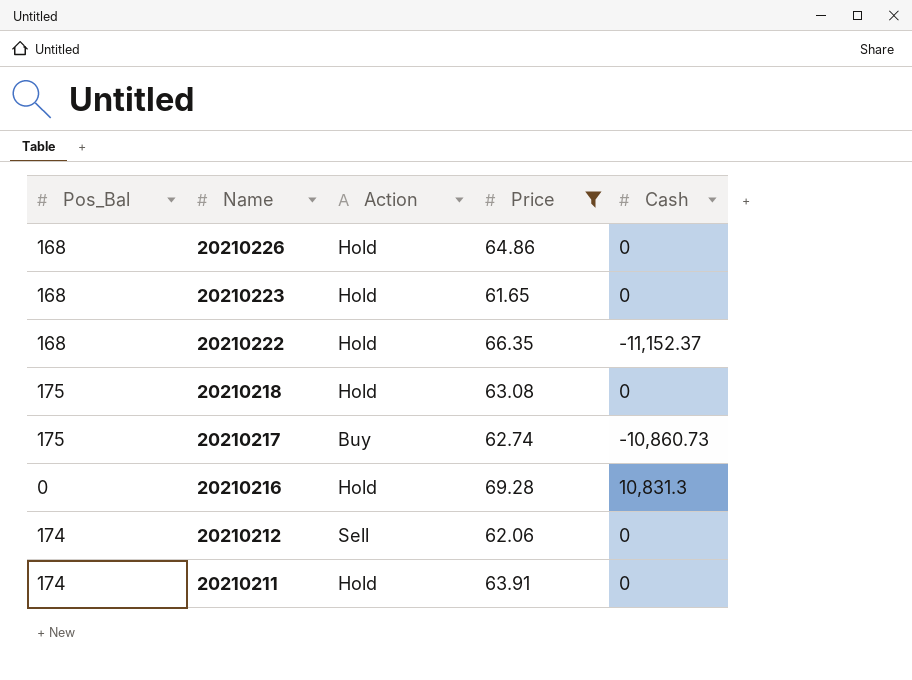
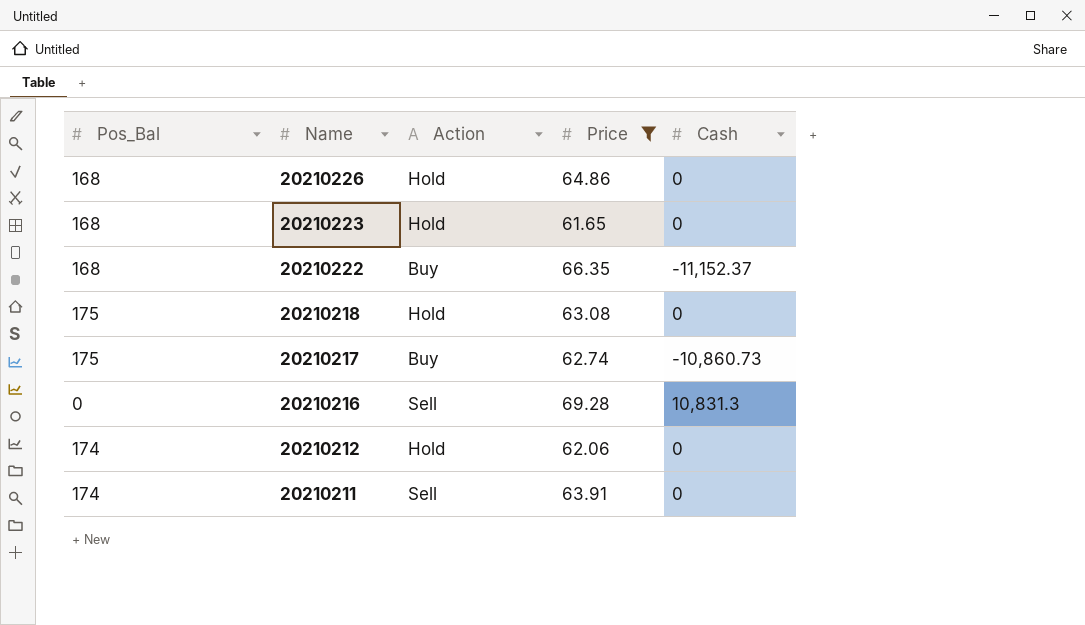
20210222 | Action: Hold -> Buy
20210216 | Action: Hold -> Sell
20210212 | Action: Sell -> Hold
20210211 | Action: Hold -> Sell

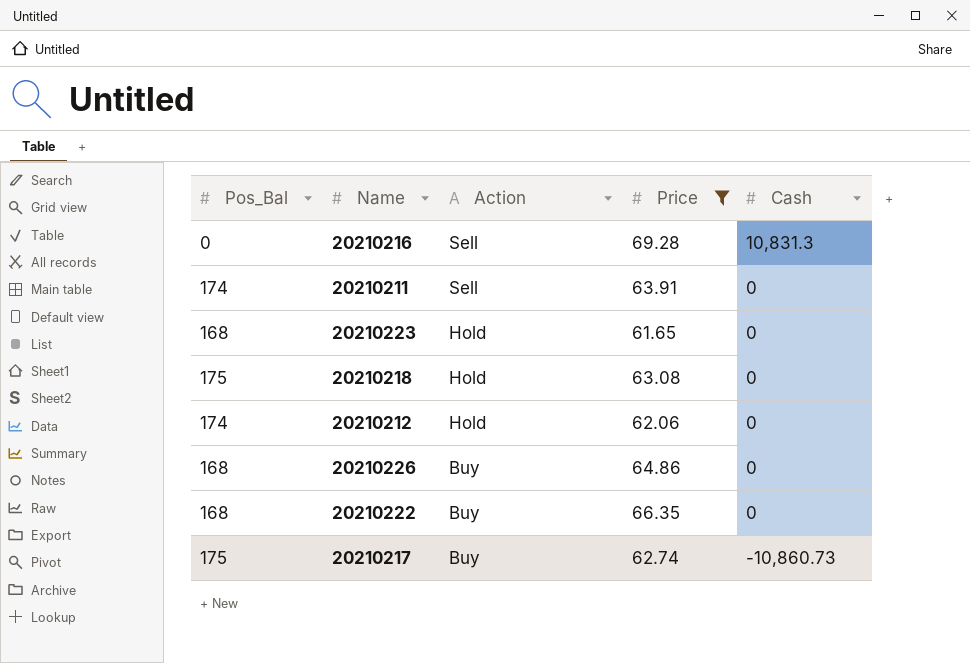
row order: Name descending -> Action descending
20210226 | Action: Hold -> Buy
20210222 | Cash: -11,152.37 -> 0

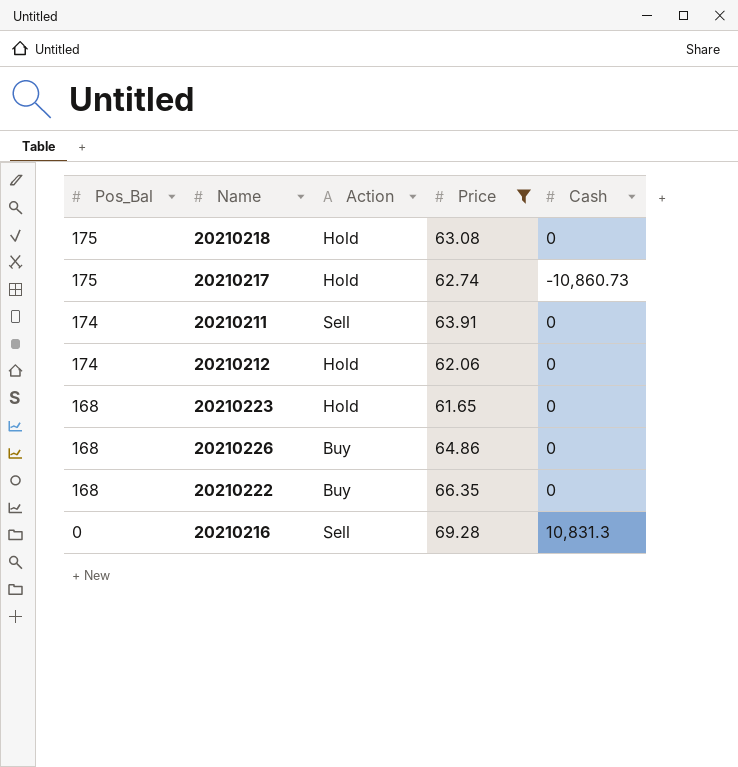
row order: Action descending -> Pos_Bal descending
20210217 | Action: Buy -> Hold

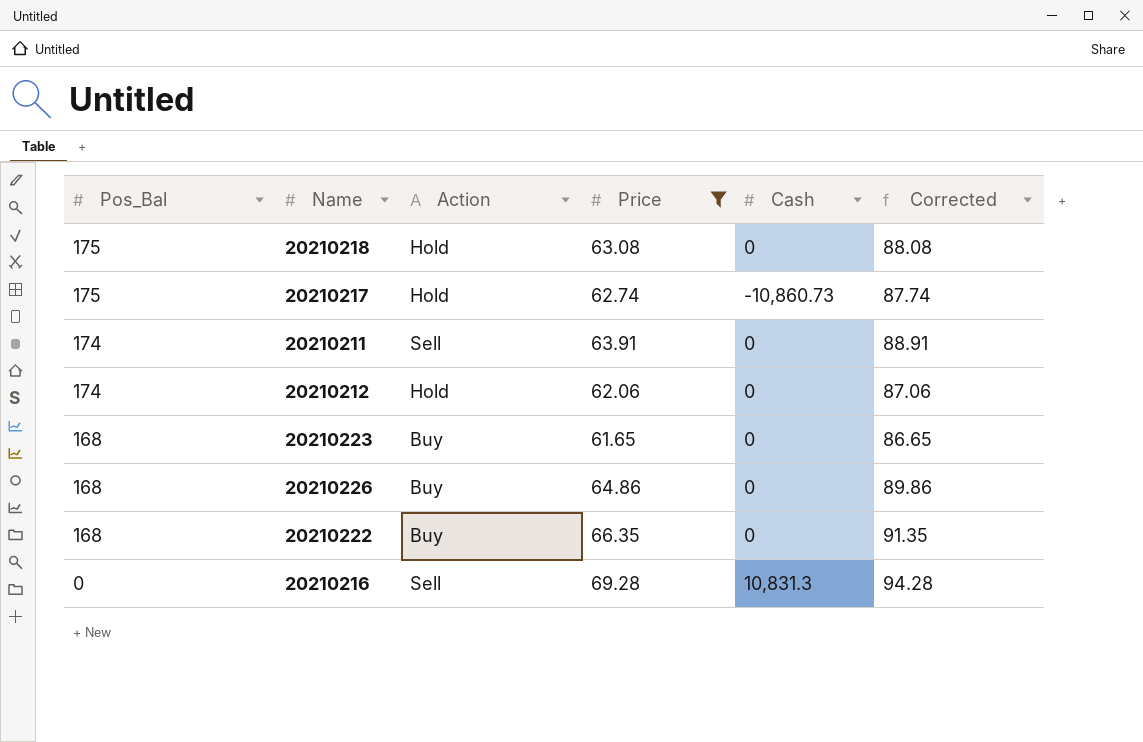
column Corrected | formula: none -> [Price] + 25
20210223 | Action: Hold -> Buy

